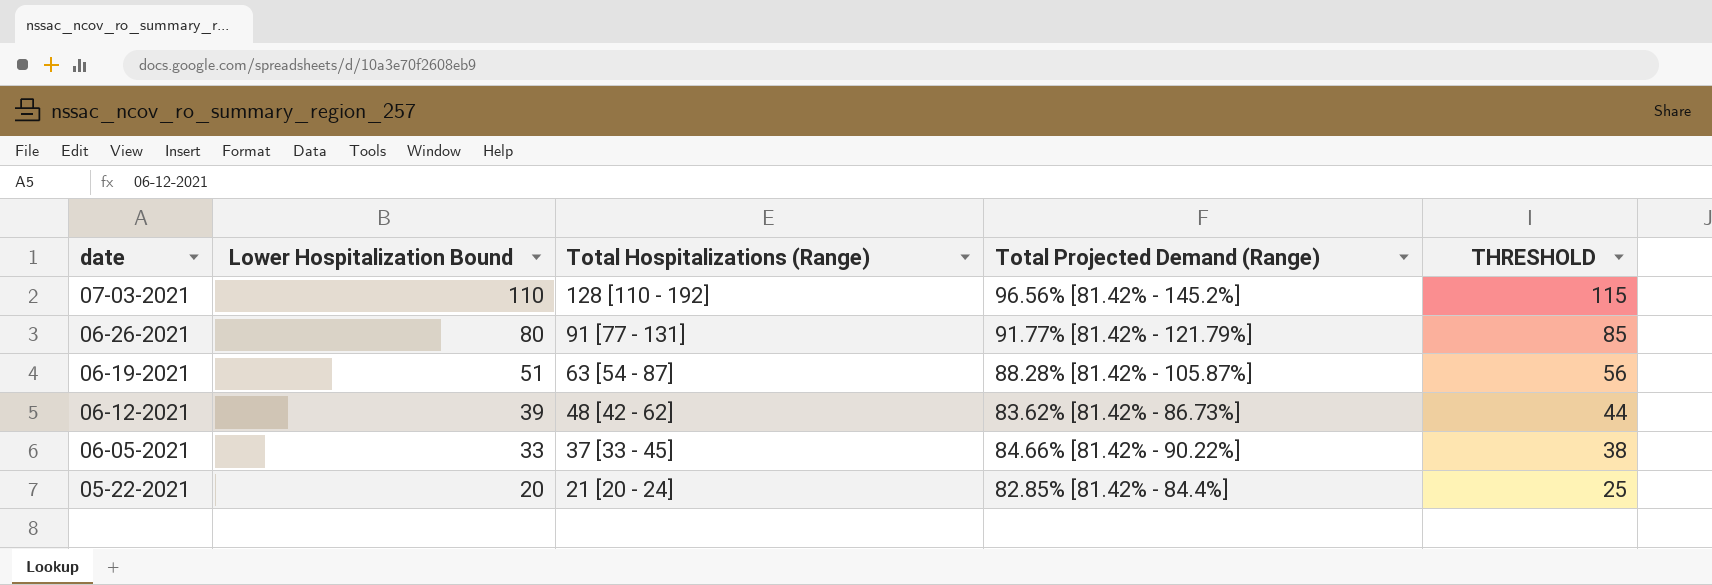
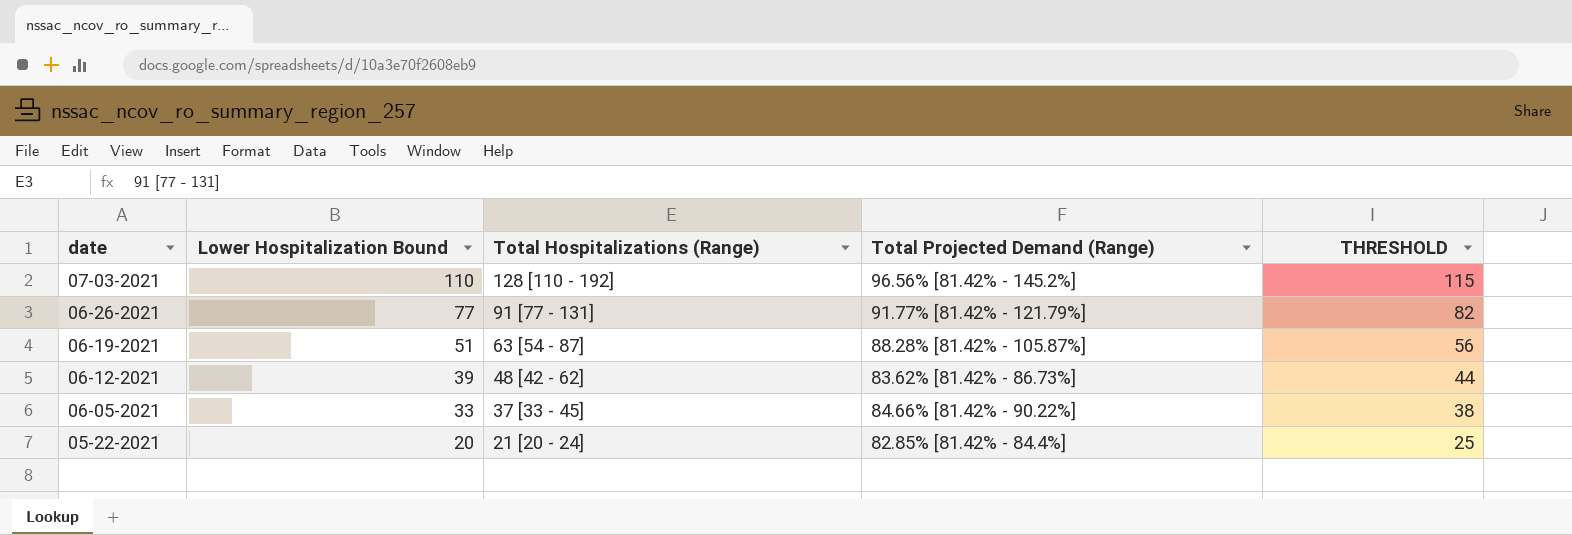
06-26-2021 | Lower Hospitalization Bound: 80 -> 77
06-26-2021 | THRESHOLD: 85 -> 82

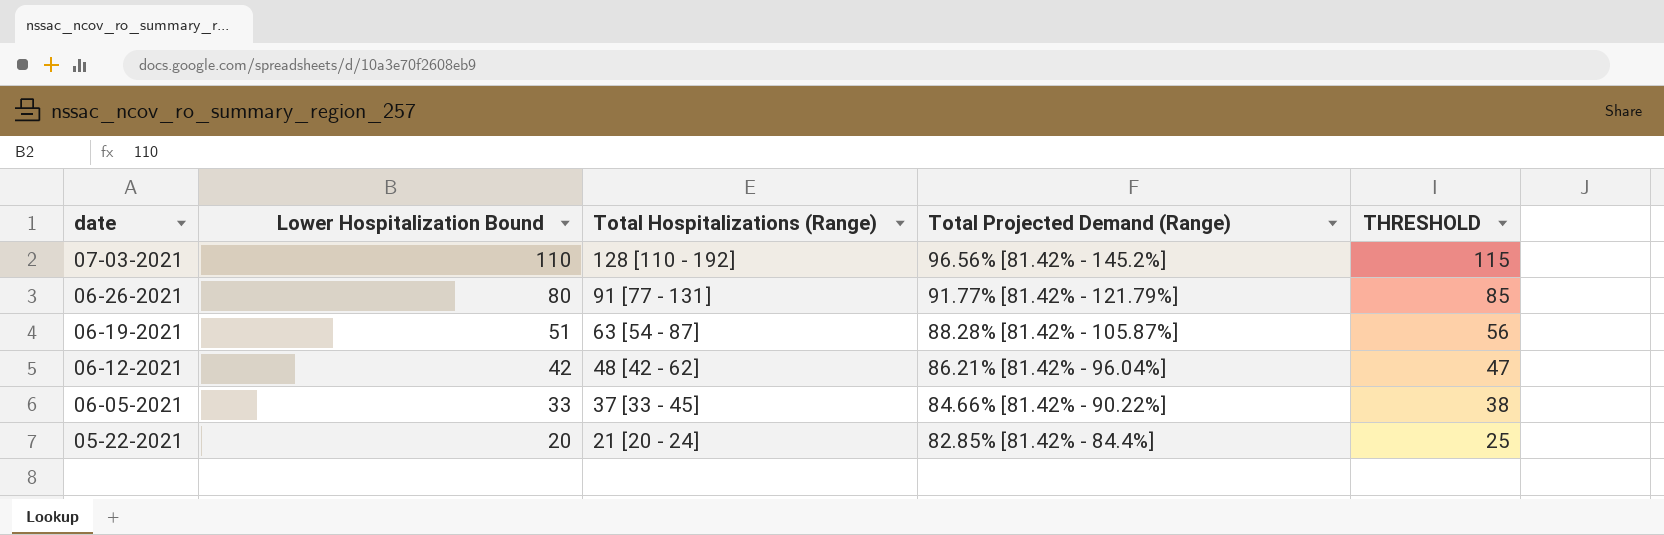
06-26-2021 | Lower Hospitalization Bound: 77 -> 80
06-26-2021 | THRESHOLD: 82 -> 85
06-12-2021 | Lower Hospitalization Bound: 39 -> 42
06-12-2021 | Total Projected Demand (Range): 83.62% [81.42% - 86.73%] -> 86.21% [81.42% - 96.04%]
06-12-2021 | THRESHOLD: 44 -> 47

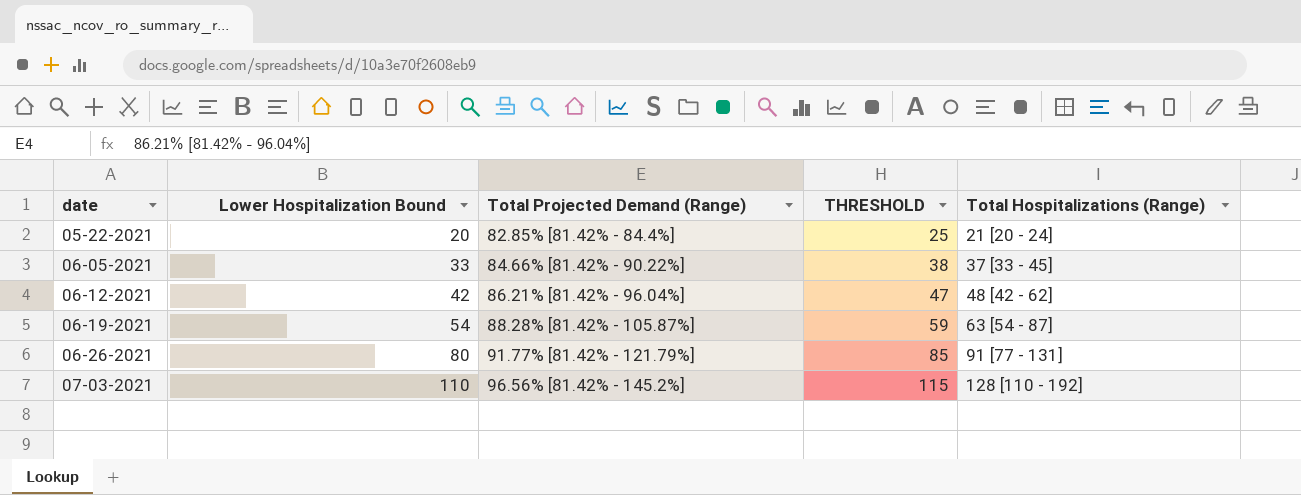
row order: date descending -> date ascending
column Total Hospitalizations (Range) | position: 3 -> 5
06-19-2021 | Lower Hospitalization Bound: 51 -> 54
06-19-2021 | THRESHOLD: 56 -> 59

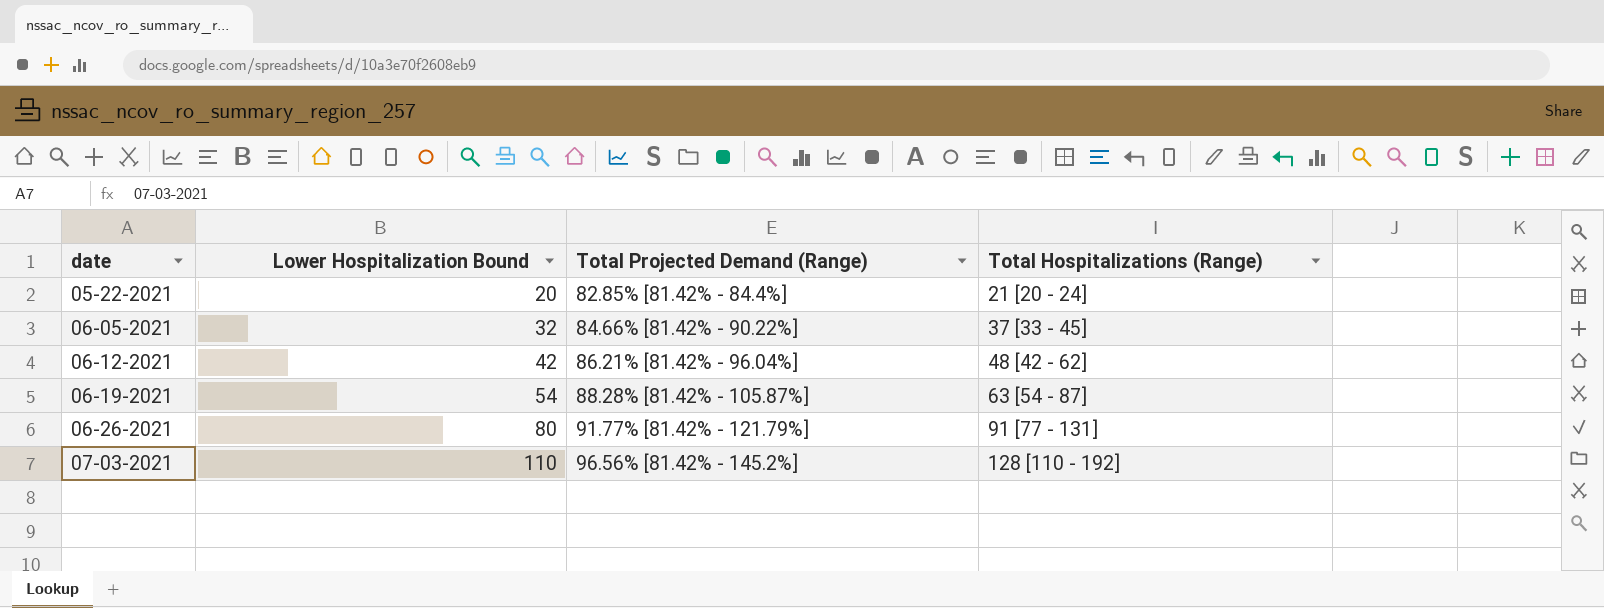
column THRESHOLD | formula: [Lower Hospitalization Bound] + 5 -> none
06-05-2021 | Lower Hospitalization Bound: 33 -> 32

